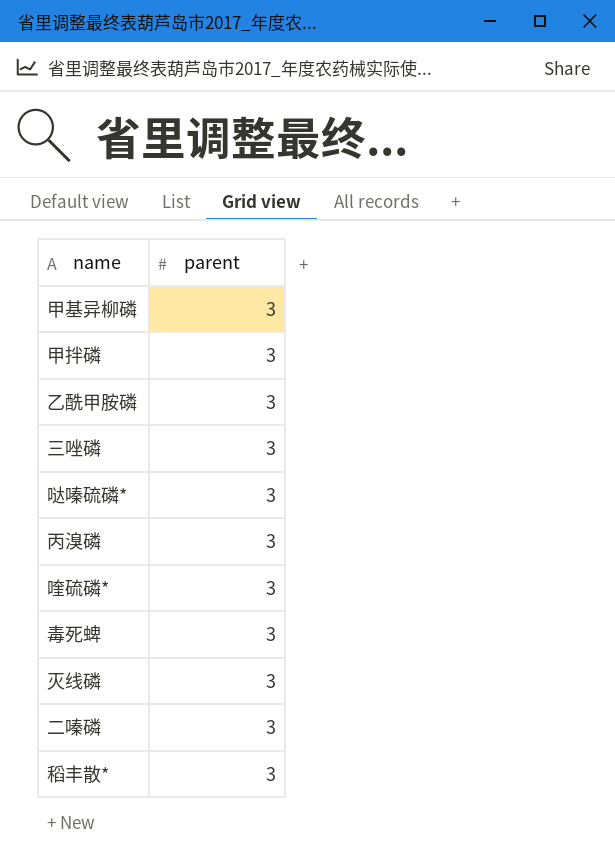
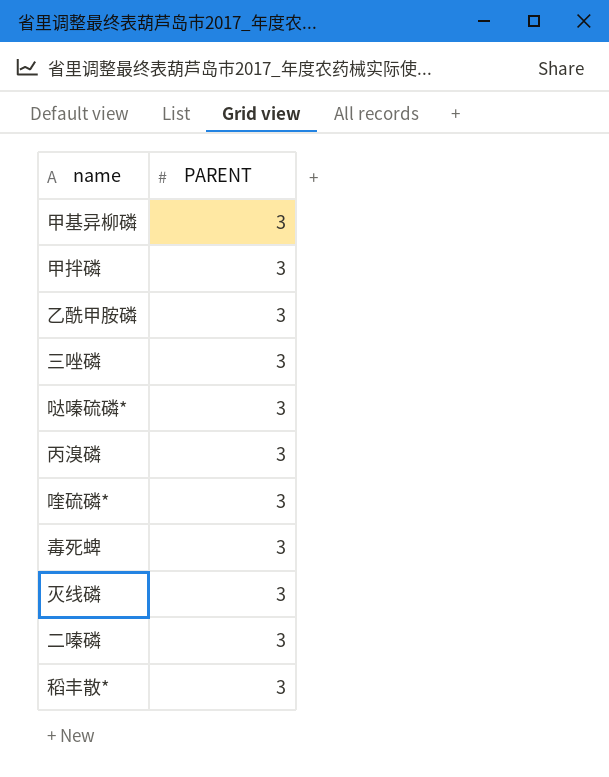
column name: parent -> PARENT

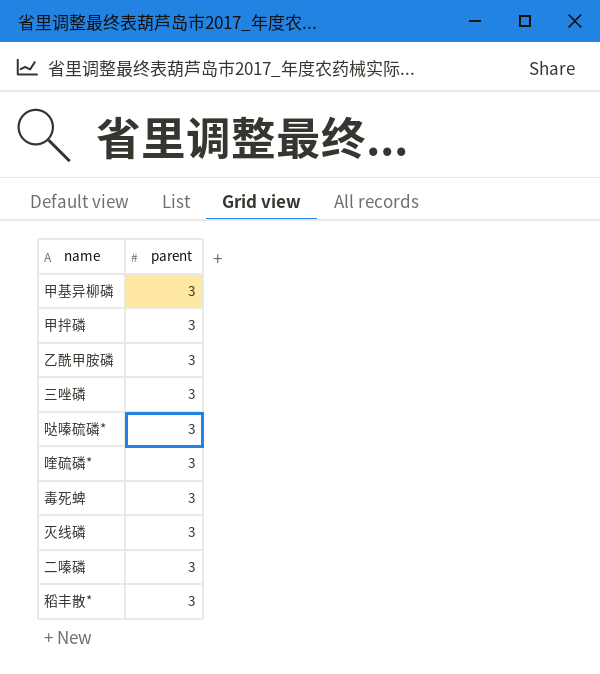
column name: PARENT -> parent
row 丙溴磷: 3 -> none

